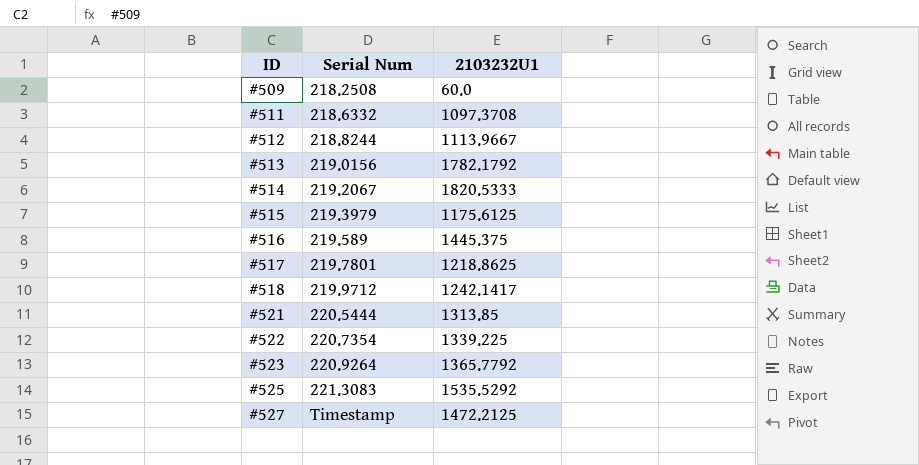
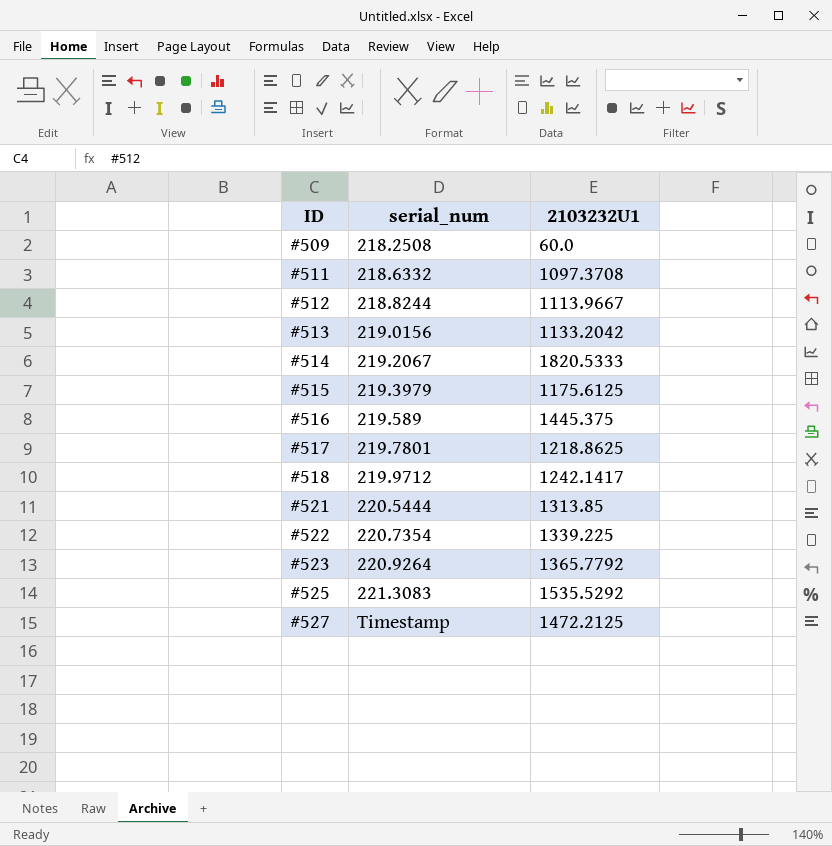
column name: Serial Num -> serial_num
#513 | 2103232U1: 1782.1792 -> 1133.2042

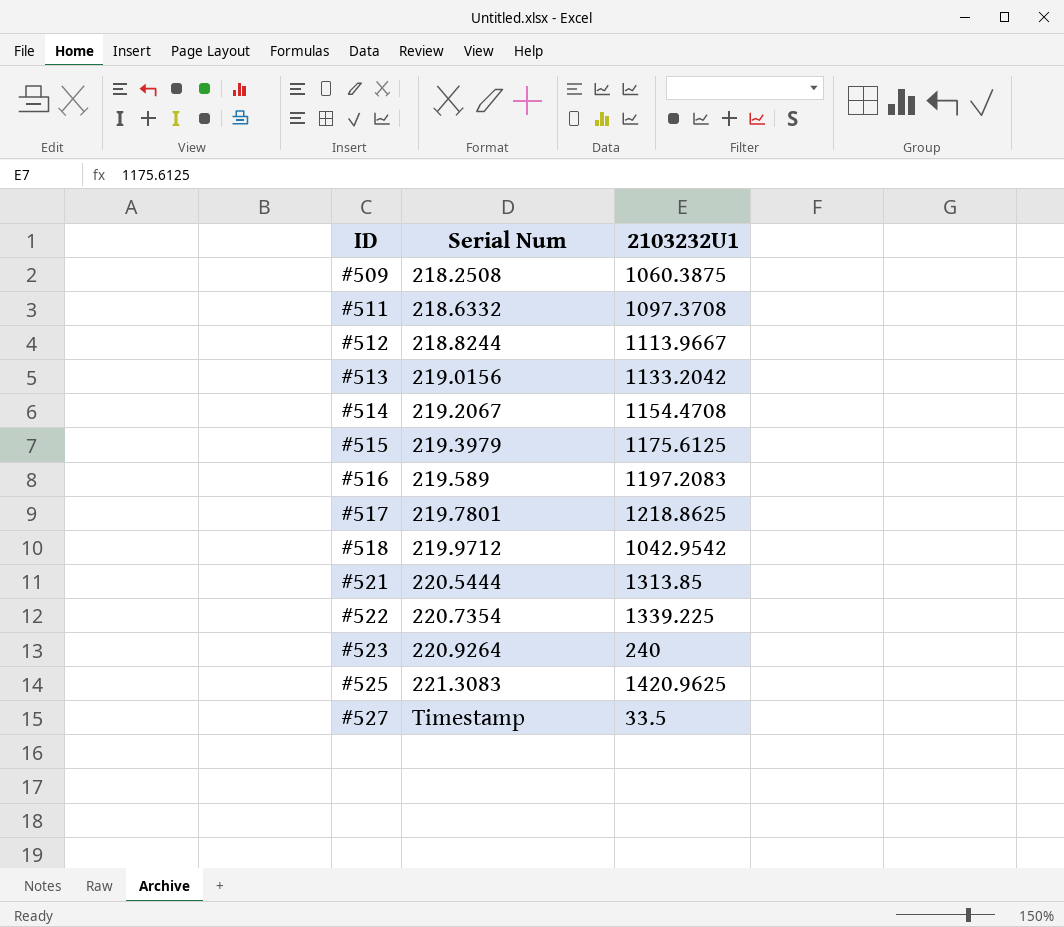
column name: serial_num -> Serial Num
#509 | 2103232U1: 60.0 -> 1060.3875
#514 | 2103232U1: 1820.5333 -> 1154.4708
#516 | 2103232U1: 1445.375 -> 1197.2083
#518 | 2103232U1: 1242.1417 -> 1042.9542
#523 | 2103232U1: 1365.7792 -> 240
#525 | 2103232U1: 1535.5292 -> 1420.9625
#527 | 2103232U1: 1472.2125 -> 33.5

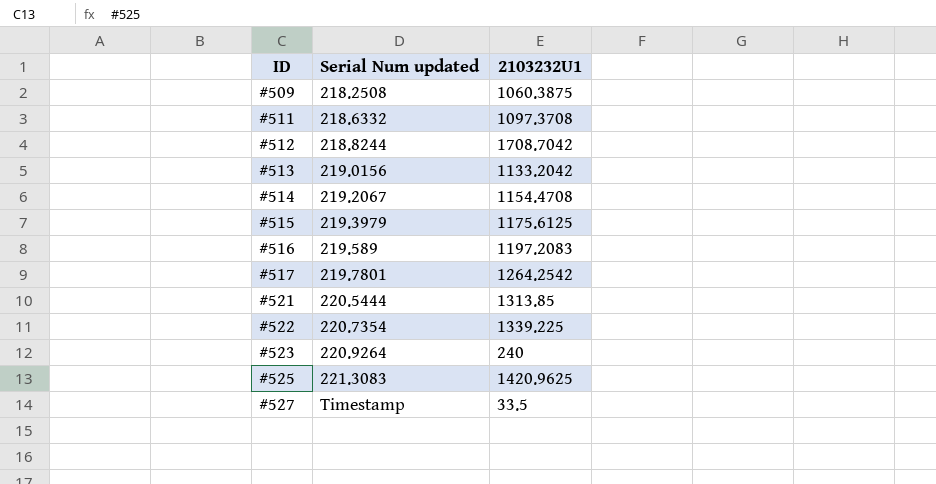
column name: Serial Num -> Serial Num updated
row #518: 219.9712 | 1042.9542 -> none
#512 | 2103232U1: 1113.9667 -> 1708.7042
#517 | 2103232U1: 1218.8625 -> 1264.2542

